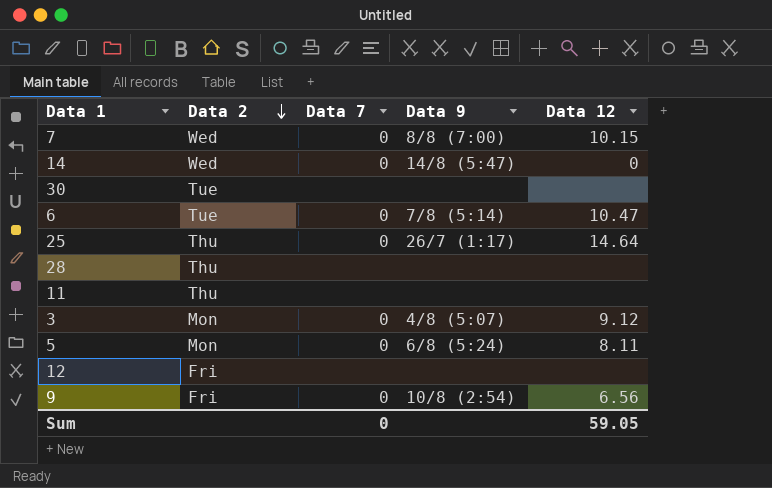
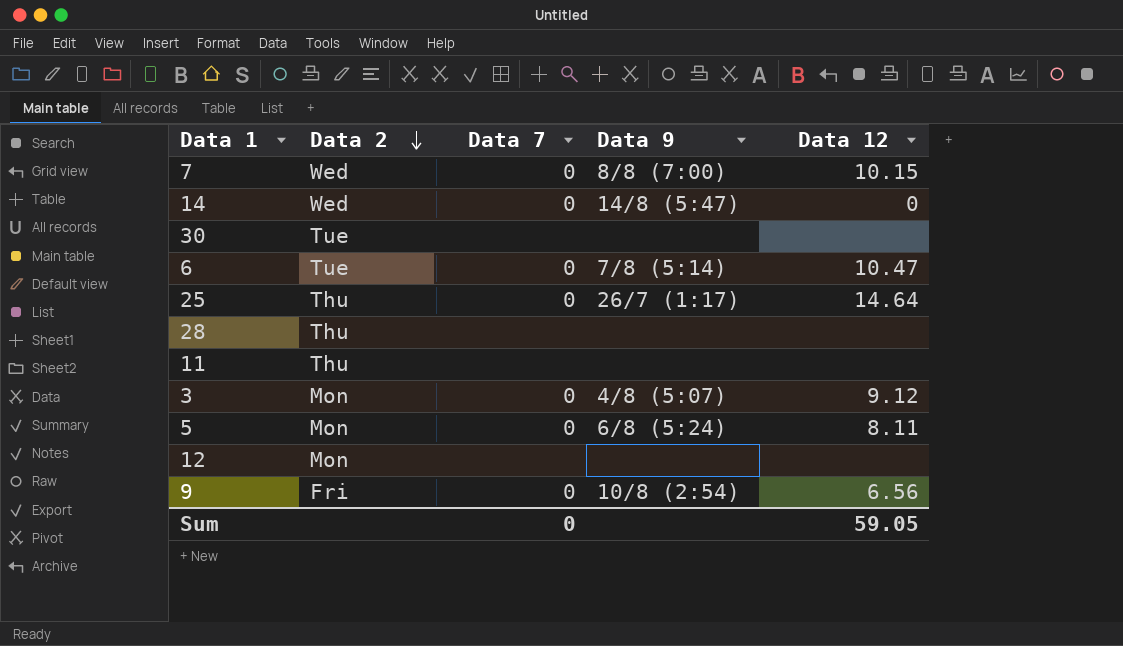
12 | Data 2: Fri -> Mon

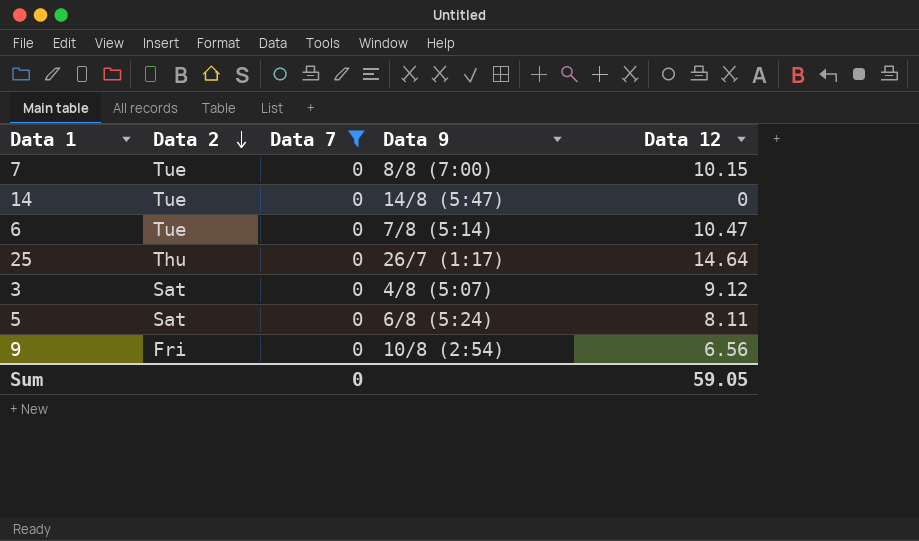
filter: none -> Data 7 = 0
7 | Data 2: Wed -> Tue
14 | Data 2: Wed -> Tue
3 | Data 2: Mon -> Sat
5 | Data 2: Mon -> Sat

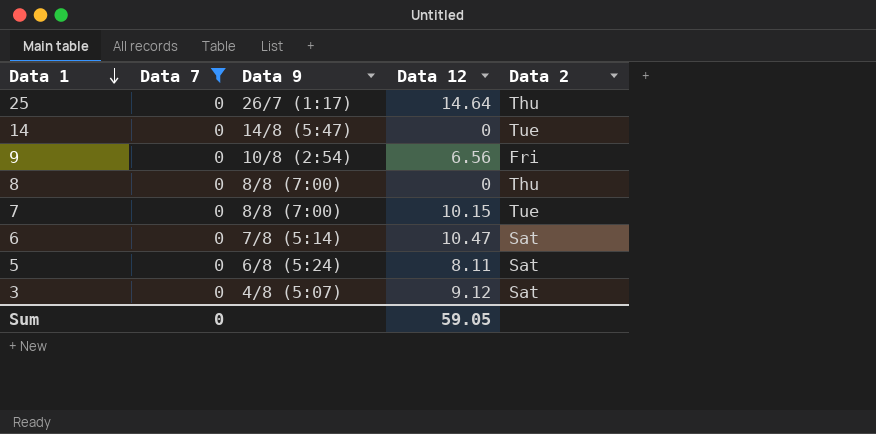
row order: Data 2 descending -> Data 1 descending
column Data 2 | position: 2 -> 5
row 8: none -> 0 | 8/8 (7:00) | 0 | Thu
6 | Data 2: Tue -> Sat

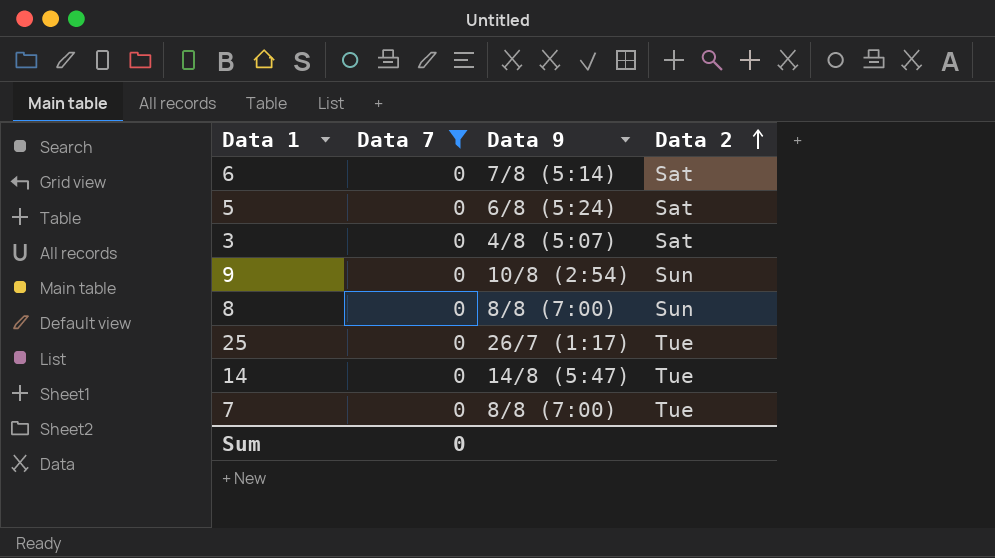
row order: Data 1 descending -> Data 2 ascending
column Data 12 | position: 4 -> none
9 | Data 2: Fri -> Sun
8 | Data 2: Thu -> Sun
25 | Data 2: Thu -> Tue

